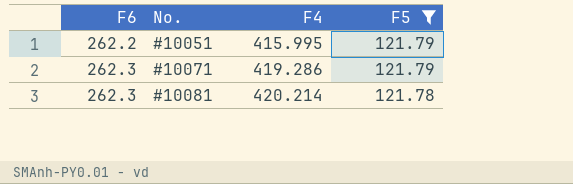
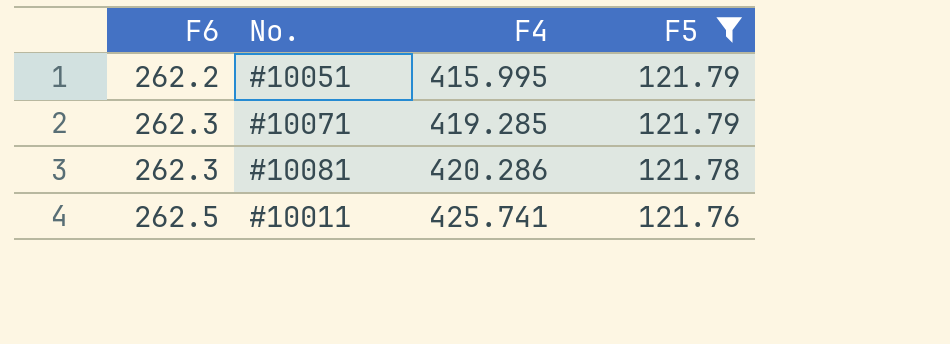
#10071 | F4: 419.286 -> 419.285
#10081 | F4: 420.214 -> 420.286
row #10011: none -> 262.5 | 425.741 | 121.76

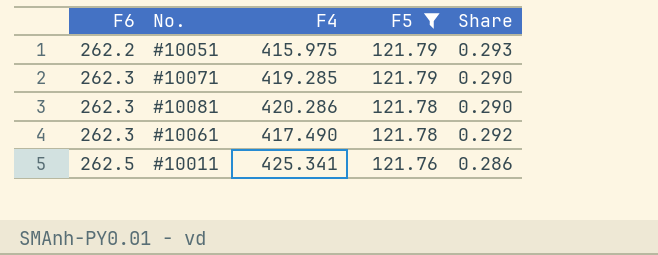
column Share | formula: none -> [F5] / [F4]
#10051 | F4: 415.995 -> 415.975
row #10061: none -> 262.3 | 417.490 | 121.78 | 0.292
#10011 | F4: 425.741 -> 425.341

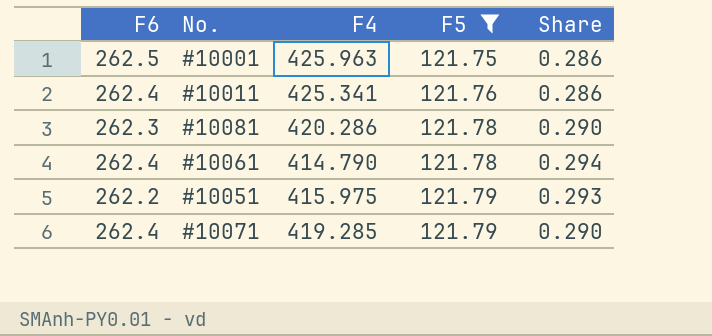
row order: F6 ascending -> F5 ascending
row #10001: none -> 262.5 | 425.963 | 121.75 | 0.286
#10011 | F6: 262.5 -> 262.4
#10061 | F6: 262.3 -> 262.4
#10061 | F4: 417.490 -> 414.790
#10061 | Share: 0.292 -> 0.294
#10071 | F6: 262.3 -> 262.4

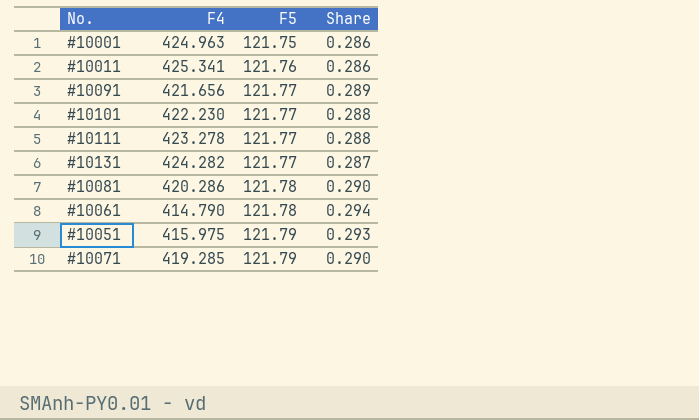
filter: F5 != 121.77 -> none
column F6 | position: 1 -> none
#10001 | F4: 425.963 -> 424.963

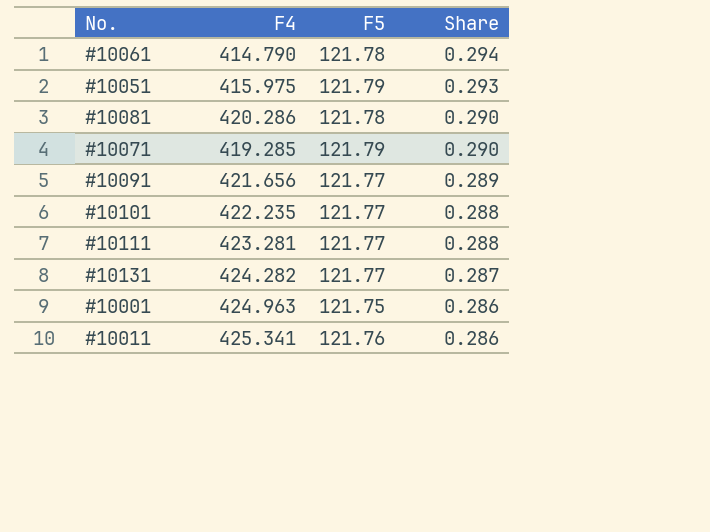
row order: F5 ascending -> Share descending
#10101 | F4: 422.230 -> 422.235
#10111 | F4: 423.278 -> 423.281

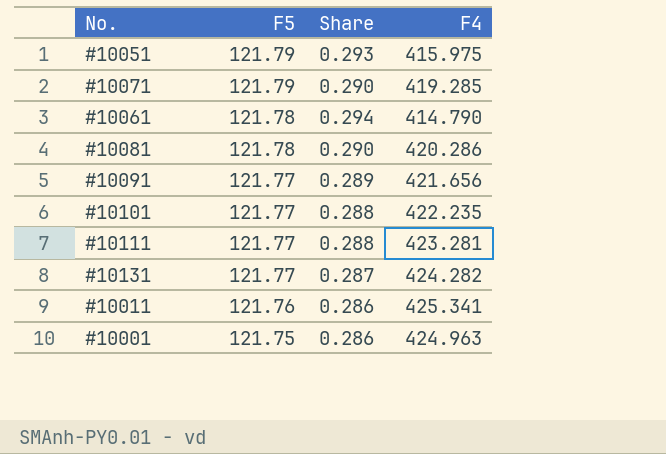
row order: Share descending -> F5 descending
column F4 | position: 2 -> 4

